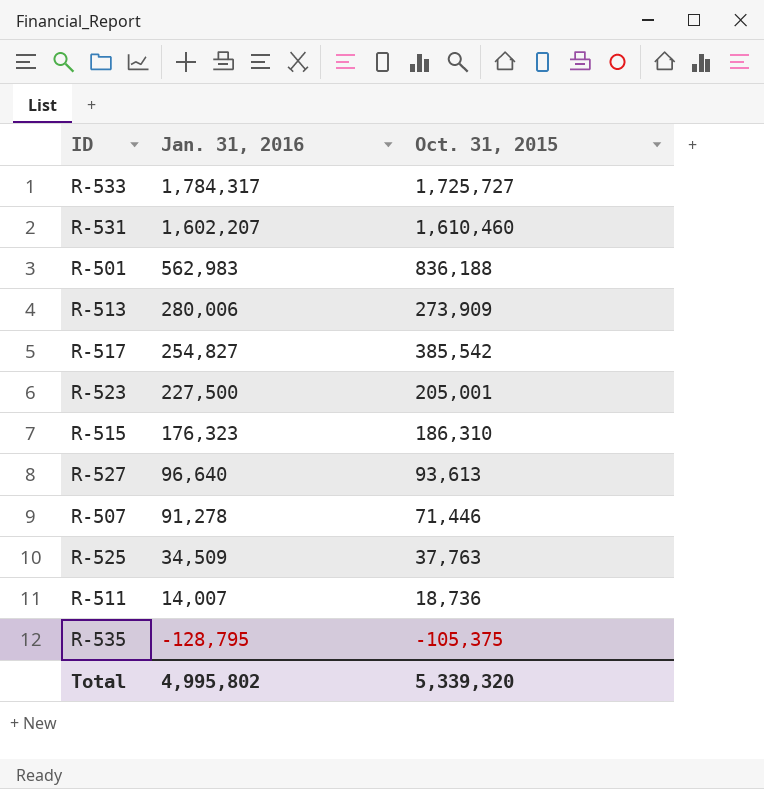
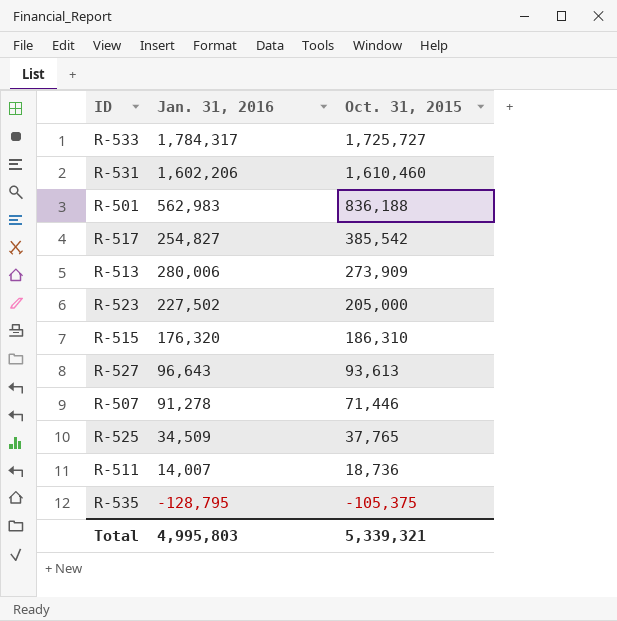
row order: Jan. 31, 2016 descending -> Oct. 31, 2015 descending
R-531 | Jan. 31, 2016: 1,602,207 -> 1,602,206
R-523 | Jan. 31, 2016: 227,500 -> 227,502
R-523 | Oct. 31, 2015: 205,001 -> 205,000
R-515 | Jan. 31, 2016: 176,323 -> 176,320
R-527 | Jan. 31, 2016: 96,640 -> 96,643
R-525 | Oct. 31, 2015: 37,763 -> 37,765
Total | Jan. 31, 2016: 4,995,802 -> 4,995,803
Total | Oct. 31, 2015: 5,339,320 -> 5,339,321

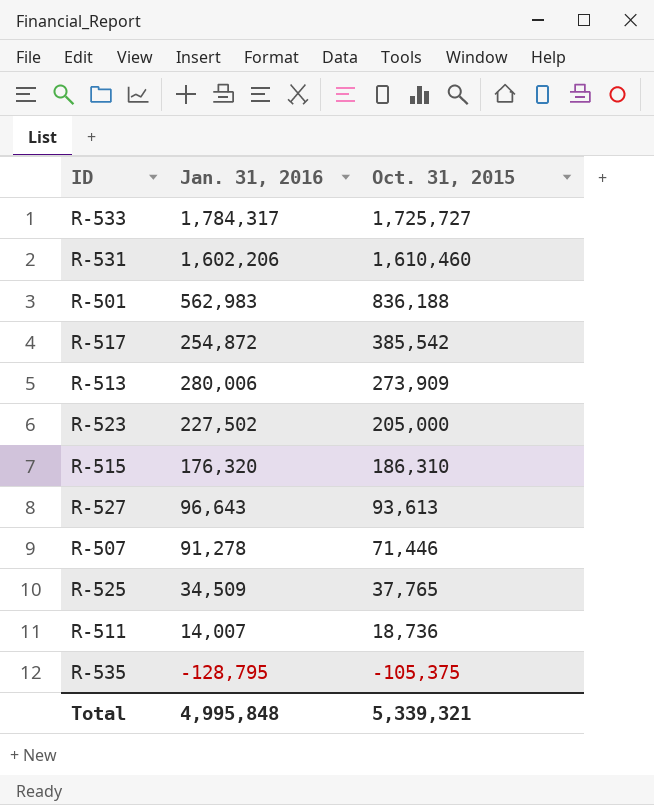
R-517 | Jan. 31, 2016: 254,827 -> 254,872
Total | Jan. 31, 2016: 4,995,803 -> 4,995,848

